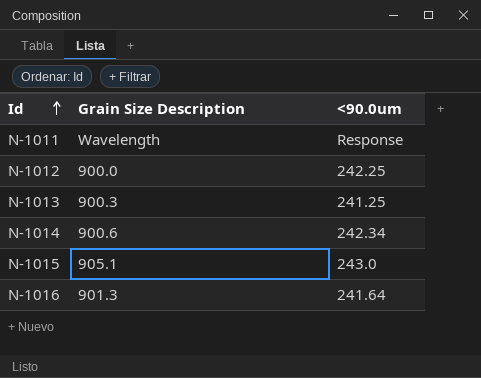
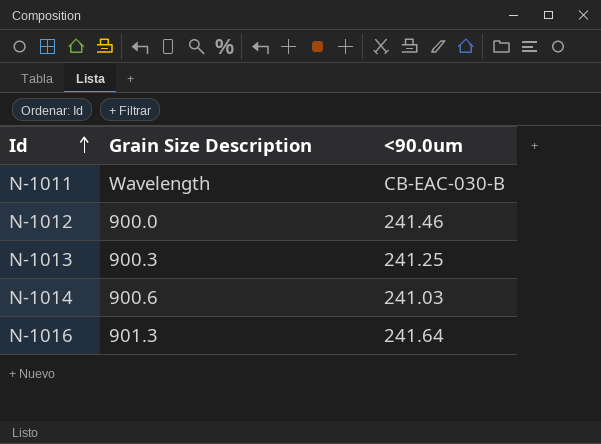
row N-1015: 905.1 | 243.0 -> none
N-1011 | <90.0um: Response -> CB-EAC-030-B
N-1012 | <90.0um: 242.25 -> 241.46
N-1014 | <90.0um: 242.34 -> 241.03

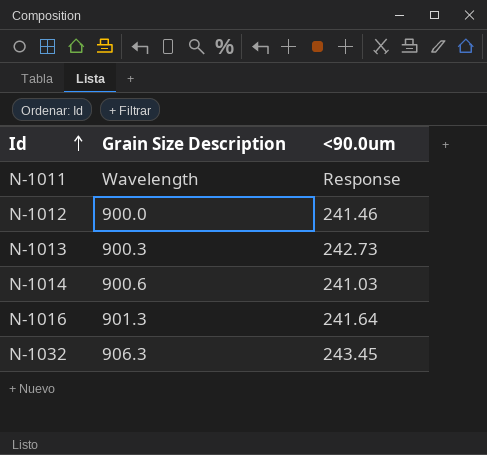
N-1011 | <90.0um: CB-EAC-030-B -> Response
N-1013 | <90.0um: 241.25 -> 242.73
row N-1032: none -> 906.3 | 243.45

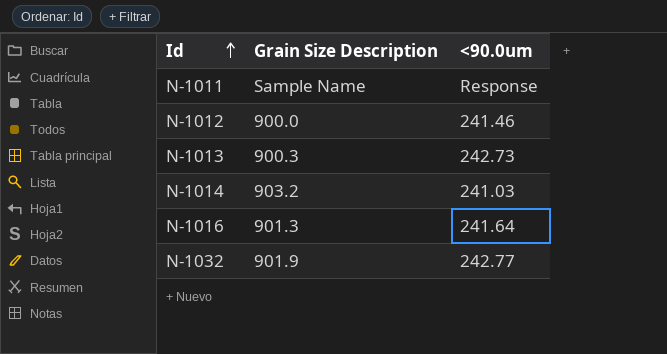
N-1011 | Grain Size Description: Wavelength -> Sample Name
N-1014 | Grain Size Description: 900.6 -> 903.2
N-1032 | Grain Size Description: 906.3 -> 901.9
N-1032 | <90.0um: 243.45 -> 242.77

